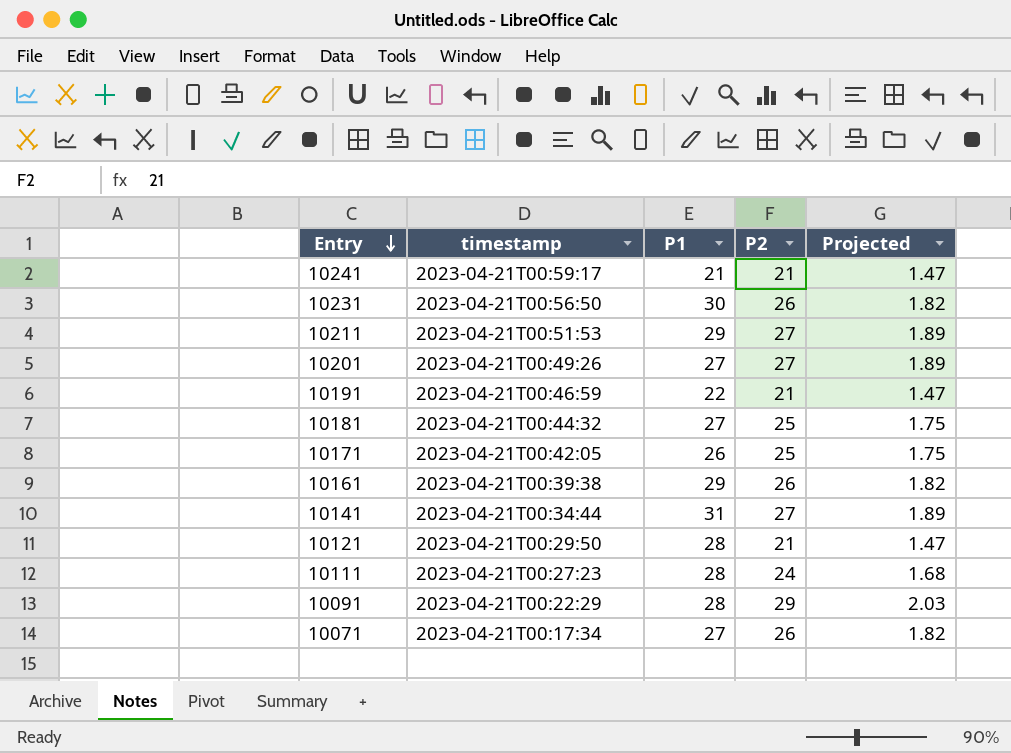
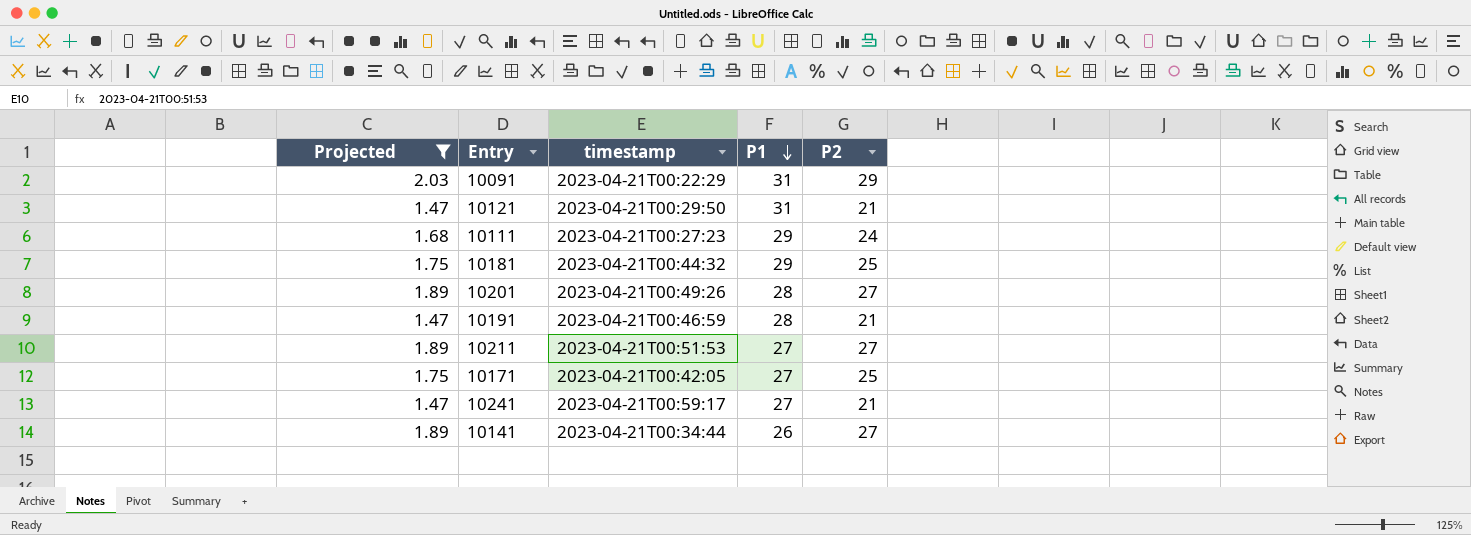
filter: none -> Projected != 1.82
row order: Entry descending -> P1 descending
column Projected | position: 5 -> 1
10091 | P1: 28 -> 31
10121 | P1: 28 -> 31
10111 | P1: 28 -> 29
10181 | P1: 27 -> 29
10201 | P1: 27 -> 28
10191 | P1: 22 -> 28
10211 | P1: 29 -> 27
10171 | P1: 26 -> 27
10241 | P1: 21 -> 27
10141 | P1: 31 -> 26

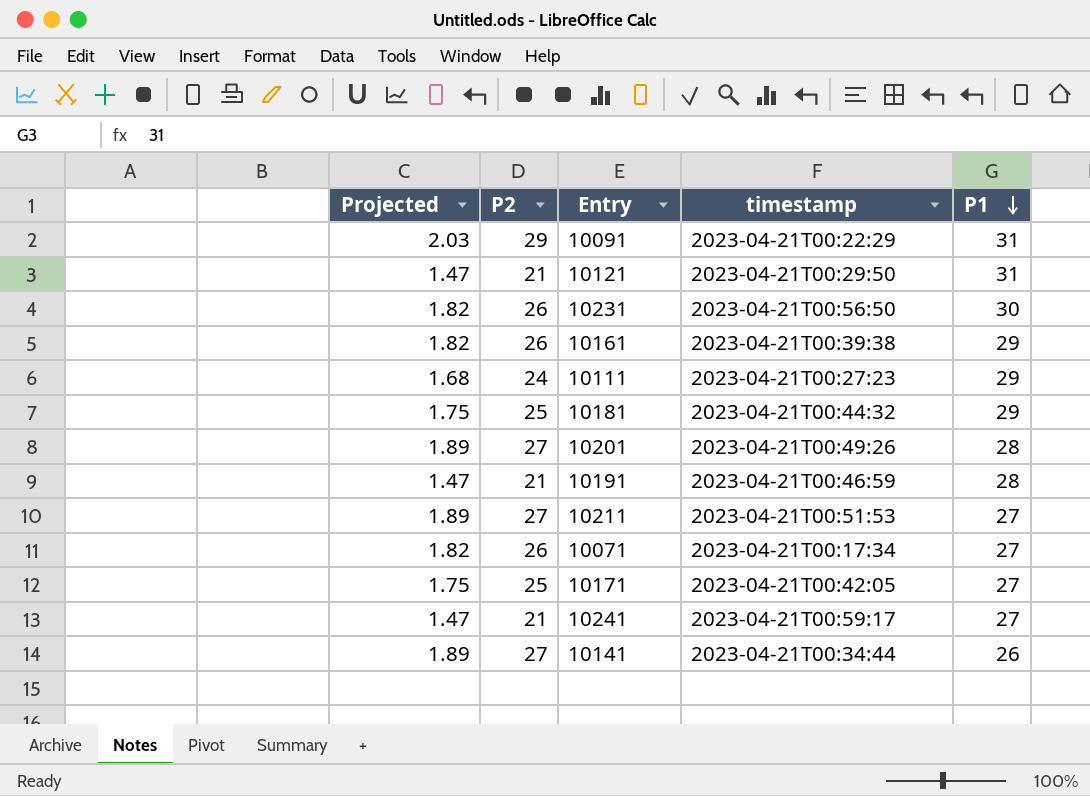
filter: Projected != 1.82 -> none
column P2 | position: 5 -> 2

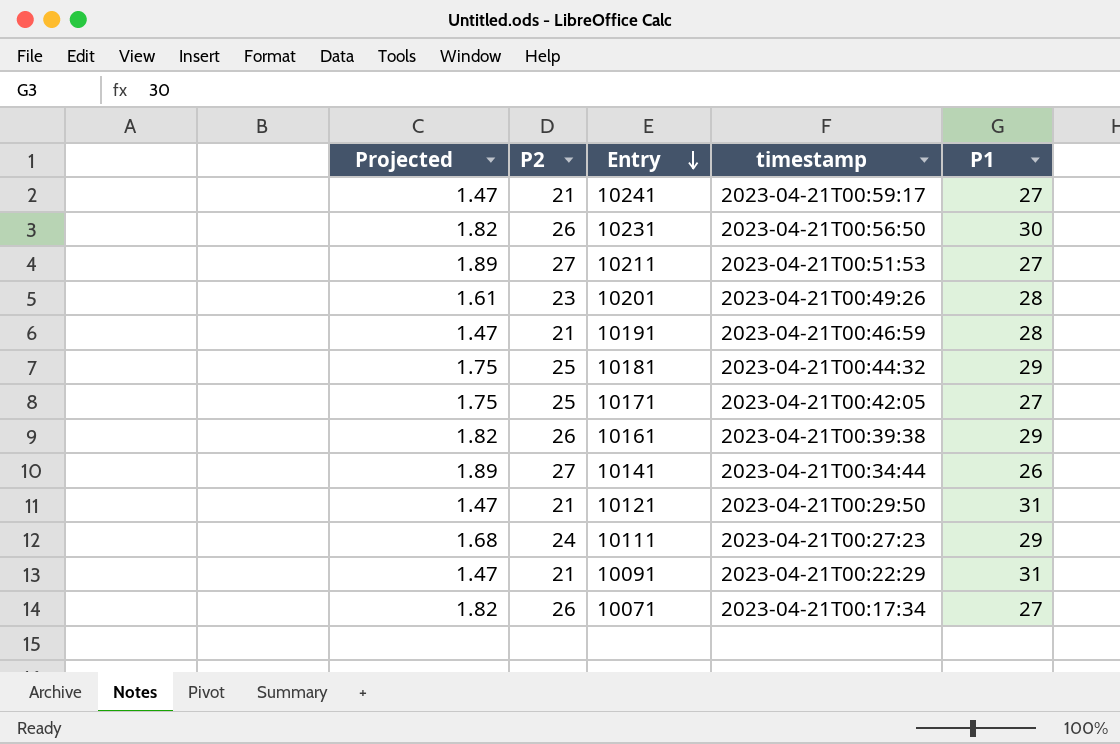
row order: P1 descending -> Entry descending
10201 | Projected: 1.89 -> 1.61
10201 | P2: 27 -> 23
10091 | Projected: 2.03 -> 1.47
10091 | P2: 29 -> 21

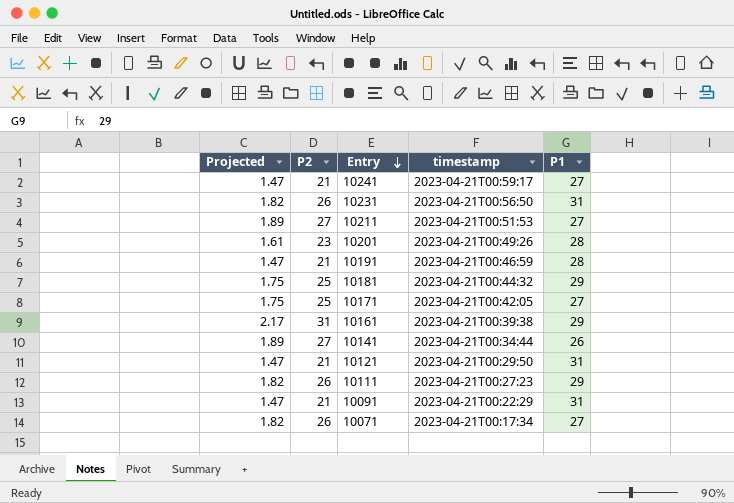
10231 | P1: 30 -> 31
10161 | Projected: 1.82 -> 2.17
10161 | P2: 26 -> 31
10111 | Projected: 1.68 -> 1.82
10111 | P2: 24 -> 26

